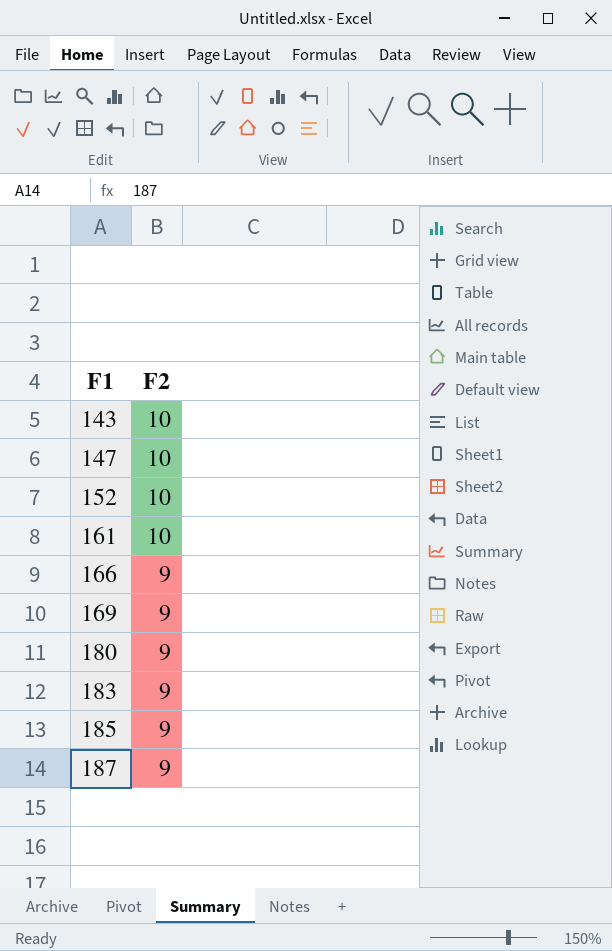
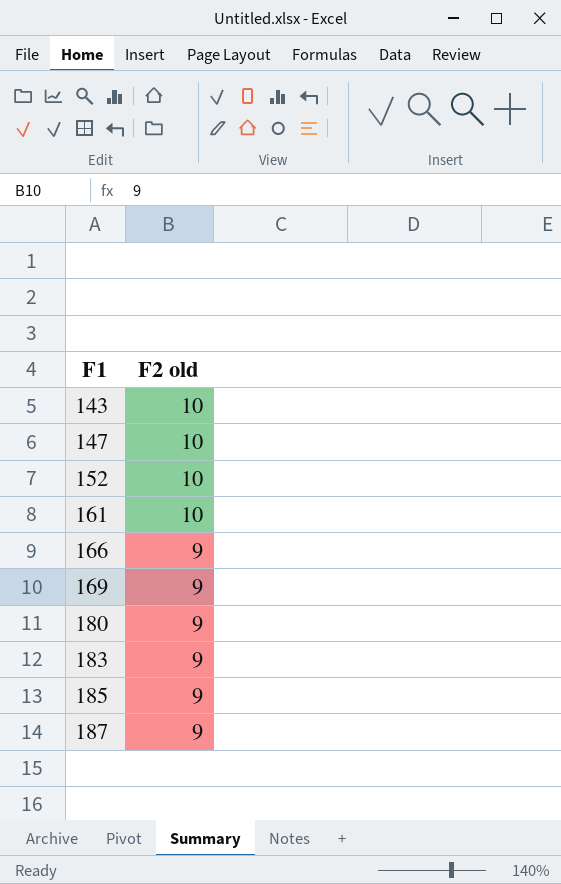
column name: F2 -> F2 old

